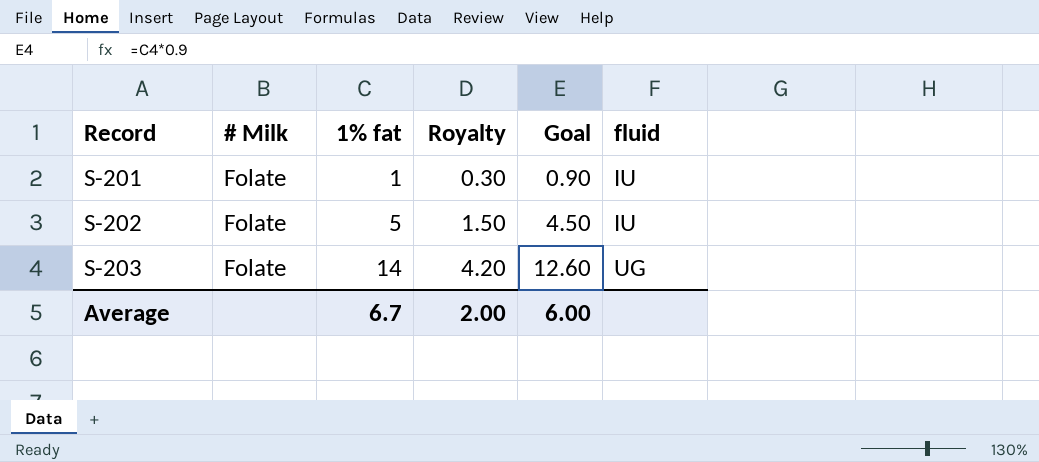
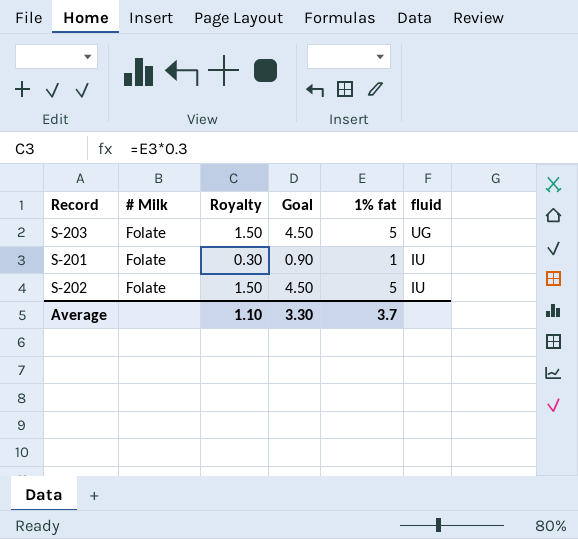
row order: Record ascending -> fluid descending
column 1% fat | position: 3 -> 5
S-203 | Royalty: 4.20 -> 1.50
S-203 | Goal: 12.60 -> 4.50
S-203 | 1% fat: 14 -> 5
Average | Royalty: 2.00 -> 1.10
Average | Goal: 6.00 -> 3.30
Average | 1% fat: 6.7 -> 3.7

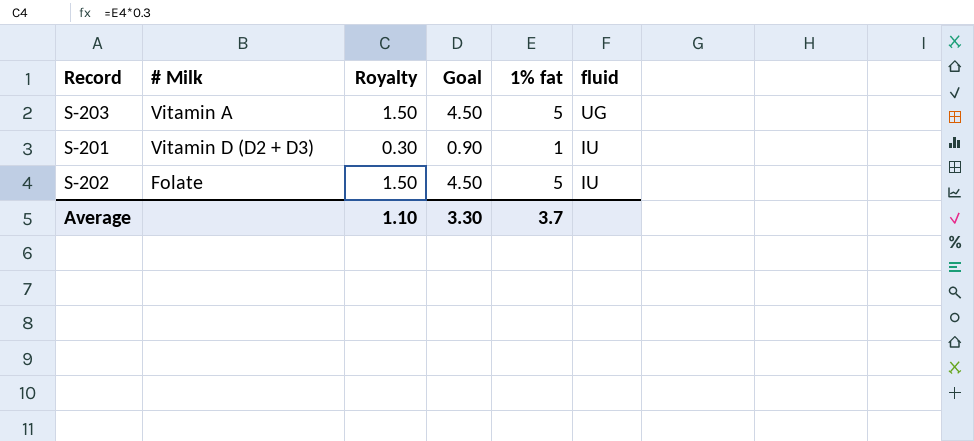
S-203 | # Milk: Folate -> Vitamin A
S-201 | # Milk: Folate -> Vitamin D (D2 + D3)

